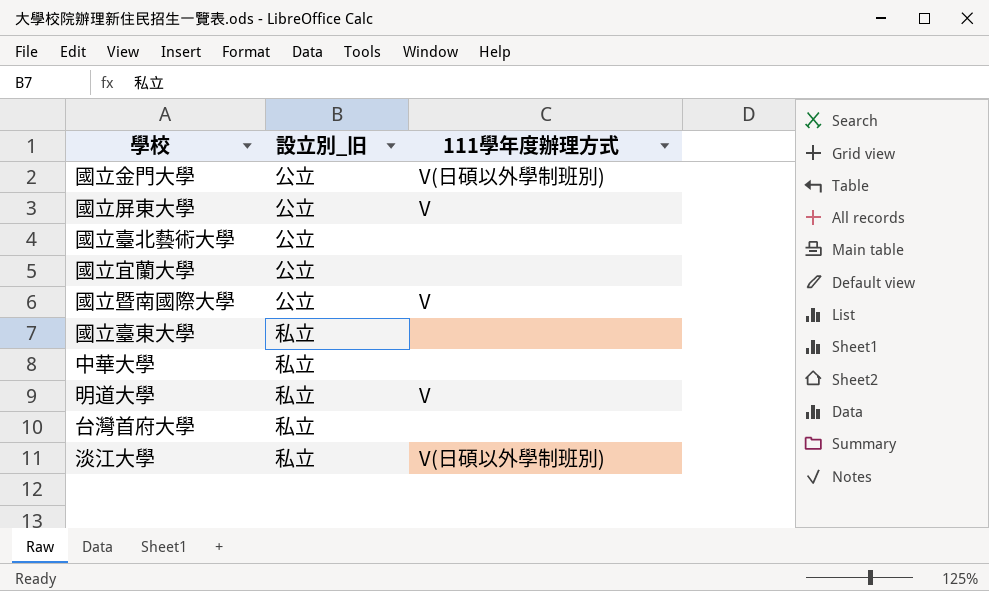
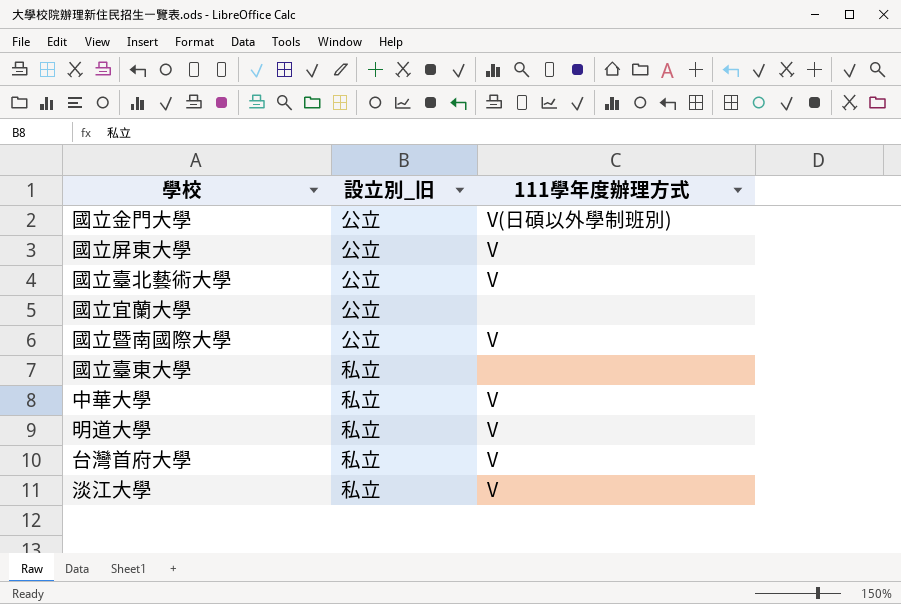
國立臺北藝術大學 | 111學年度辦理方式: none -> V
中華大學 | 111學年度辦理方式: none -> V
台灣首府大學 | 111學年度辦理方式: none -> V
淡江大學 | 111學年度辦理方式: V(日碩以外學制班別) -> V

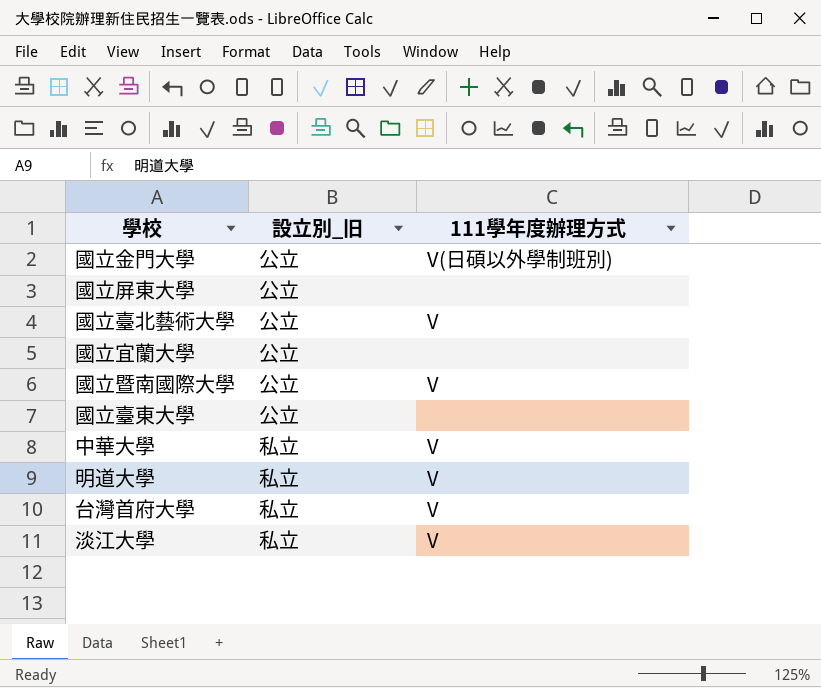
國立屏東大學 | 111學年度辦理方式: V -> none
國立臺東大學 | 設立別_旧: 私立 -> 公立

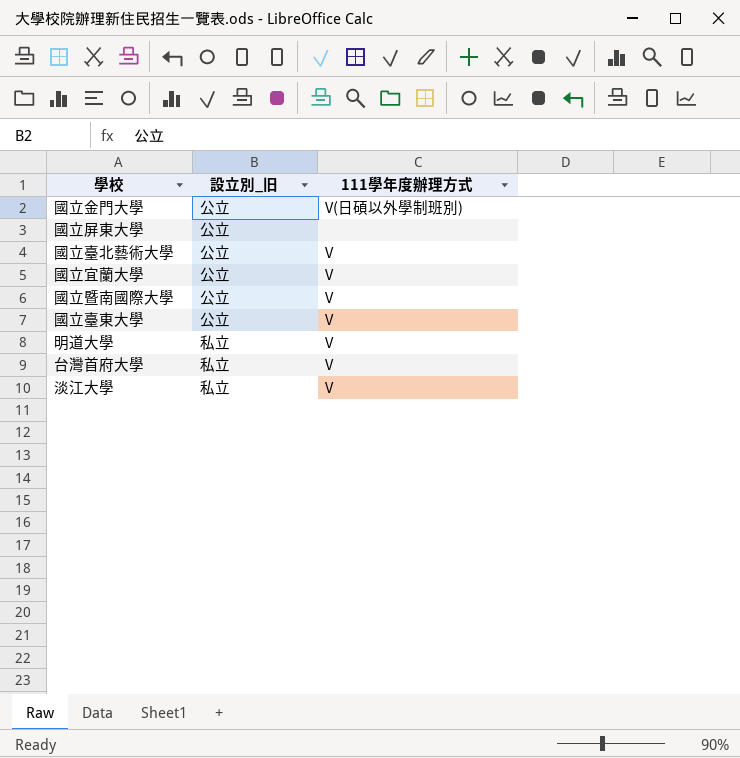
row 中華大學: 私立 | V -> none
國立宜蘭大學 | 111學年度辦理方式: none -> V
國立臺東大學 | 111學年度辦理方式: none -> V

